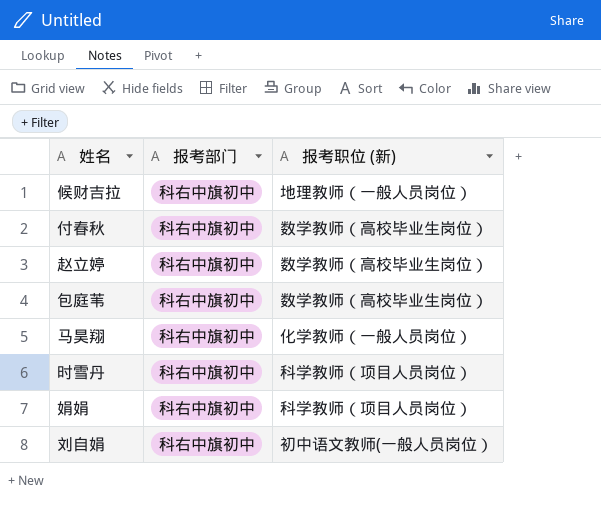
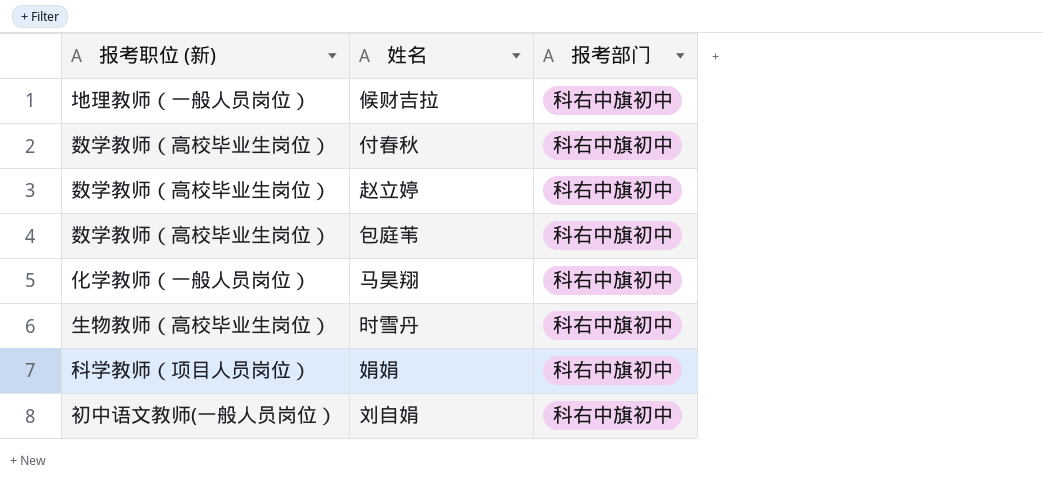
column 报考职位 (新) | position: 3 -> 1
时雪丹 | 报考职位 (新): 科学教师（项目人员岗位） -> 生物教师（高校毕业生岗位）

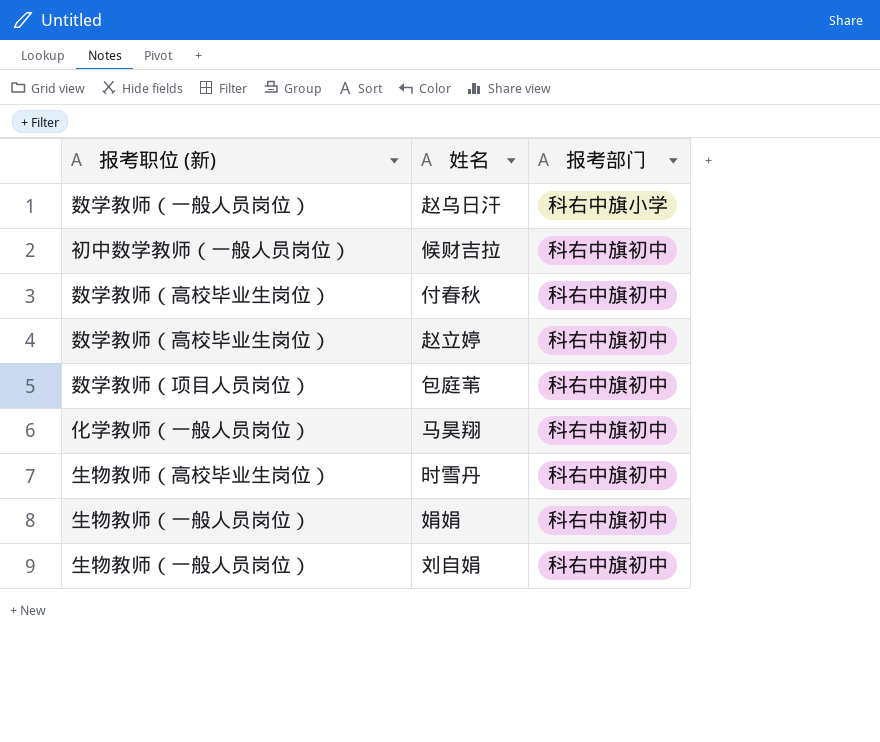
row 赵乌日汗: none -> 数学教师（一般人员岗位） | 科右中旗小学
候财吉拉 | 报考职位 (新): 地理教师（一般人员岗位） -> 初中数学教师（一般人员岗位）
包庭苇 | 报考职位 (新): 数学教师（高校毕业生岗位） -> 数学教师（项目人员岗位）
娟娟 | 报考职位 (新): 科学教师（项目人员岗位） -> 生物教师（一般人员岗位）
刘自娟 | 报考职位 (新): 初中语文教师(一般人员岗位） -> 生物教师（一般人员岗位）

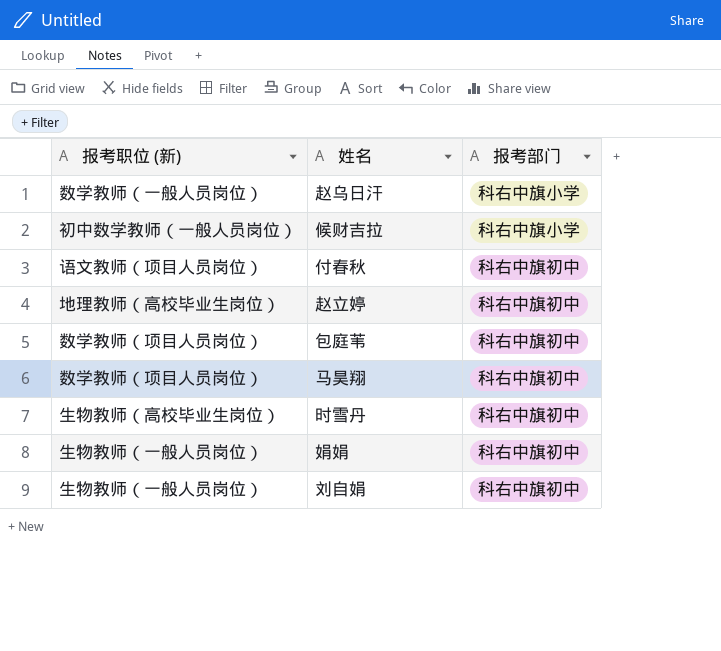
候财吉拉 | 报考部门: 科右中旗初中 -> 科右中旗小学
付春秋 | 报考职位 (新): 数学教师（高校毕业生岗位） -> 语文教师（项目人员岗位）
赵立婷 | 报考职位 (新): 数学教师（高校毕业生岗位） -> 地理教师（高校毕业生岗位）
马昊翔 | 报考职位 (新): 化学教师（一般人员岗位） -> 数学教师（项目人员岗位）

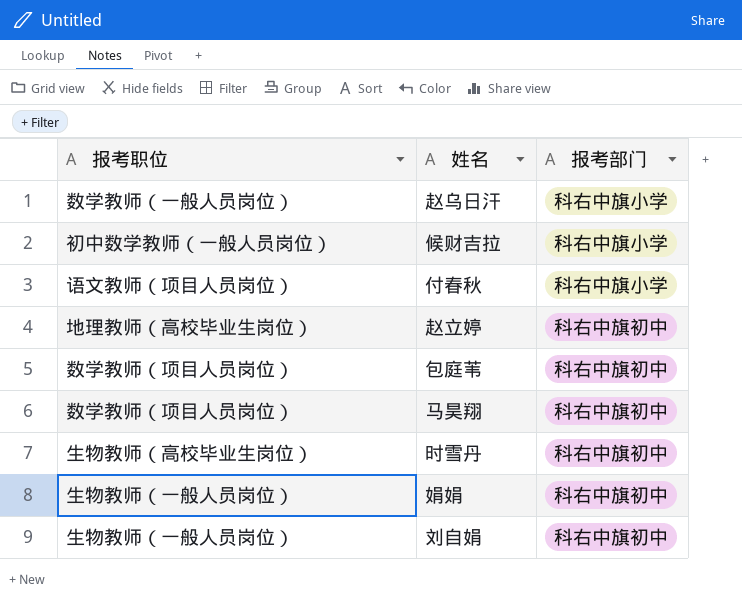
column name: 报考职位 (新) -> 报考职位
付春秋 | 报考部门: 科右中旗初中 -> 科右中旗小学

